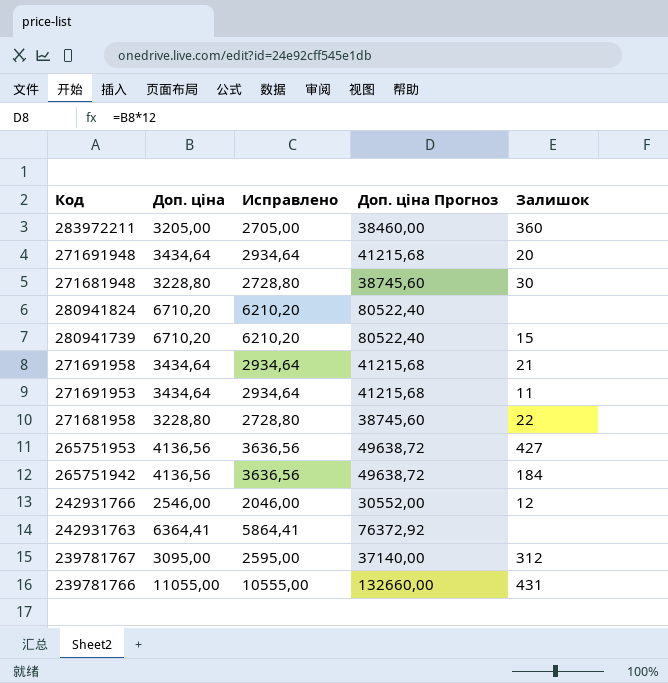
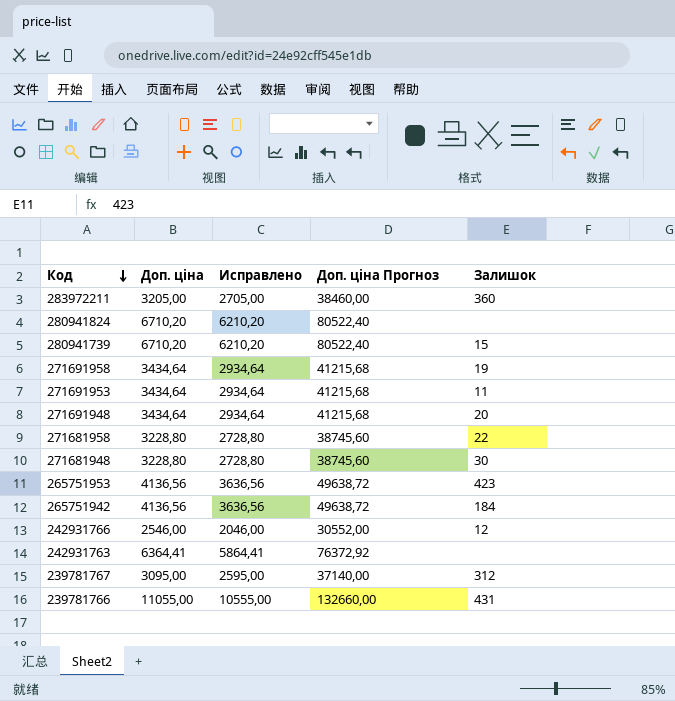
row order: none -> Код descending
271691958 | Залишок: 21 -> 19
265751953 | Залишок: 427 -> 423

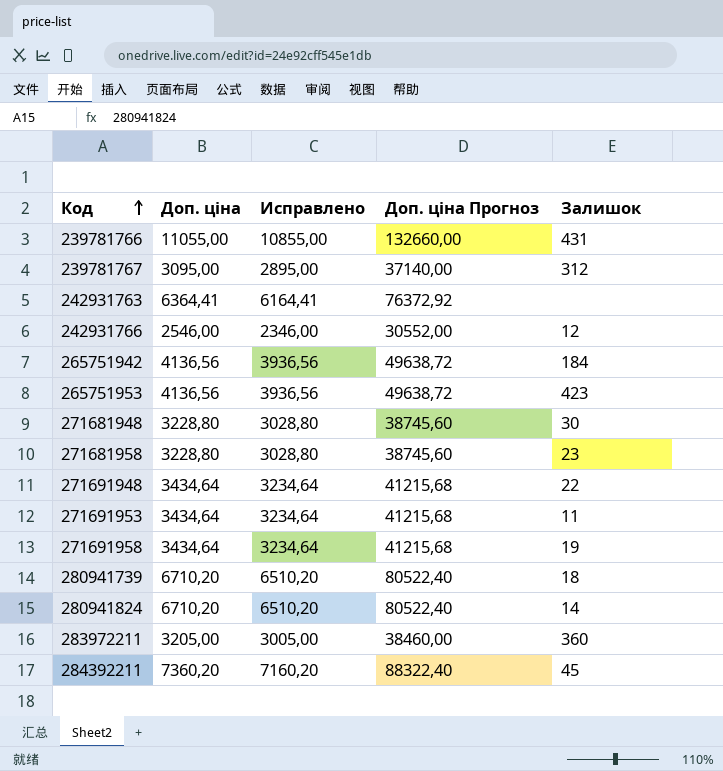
row order: Код descending -> Код ascending
column Исправлено | formula: [Доп. ціна] - 500 -> [Доп. ціна] - 200
271681958 | Залишок: 22 -> 23
271691948 | Залишок: 20 -> 22
280941739 | Залишок: 15 -> 18
280941824 | Залишок: none -> 14
row 284392211: none -> 7360,20 | 7160,20 | 88322,40 | 45

